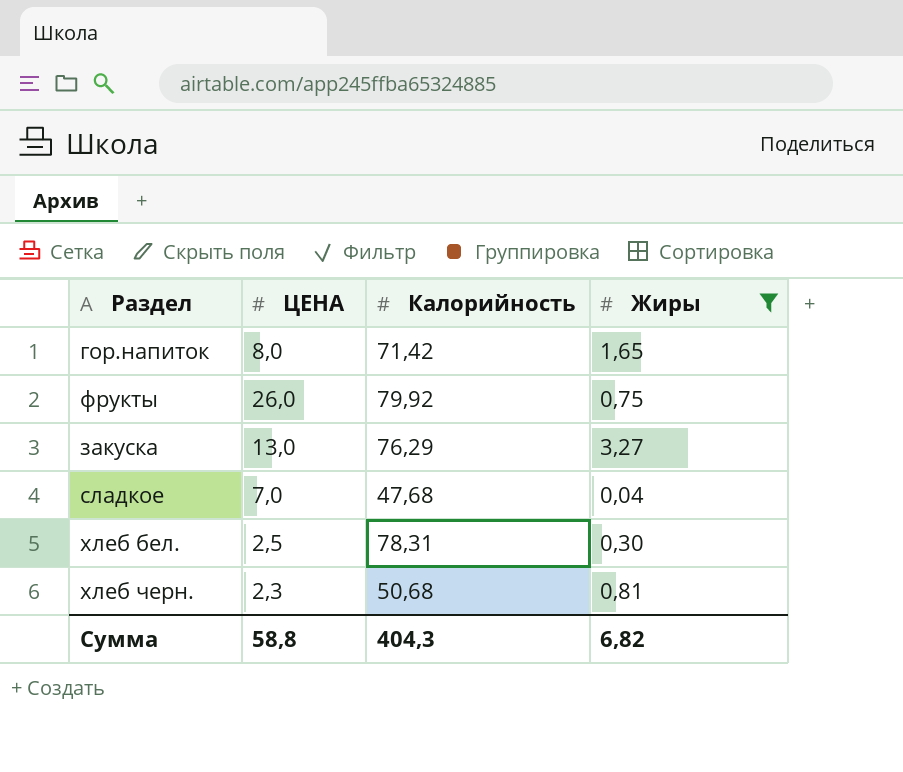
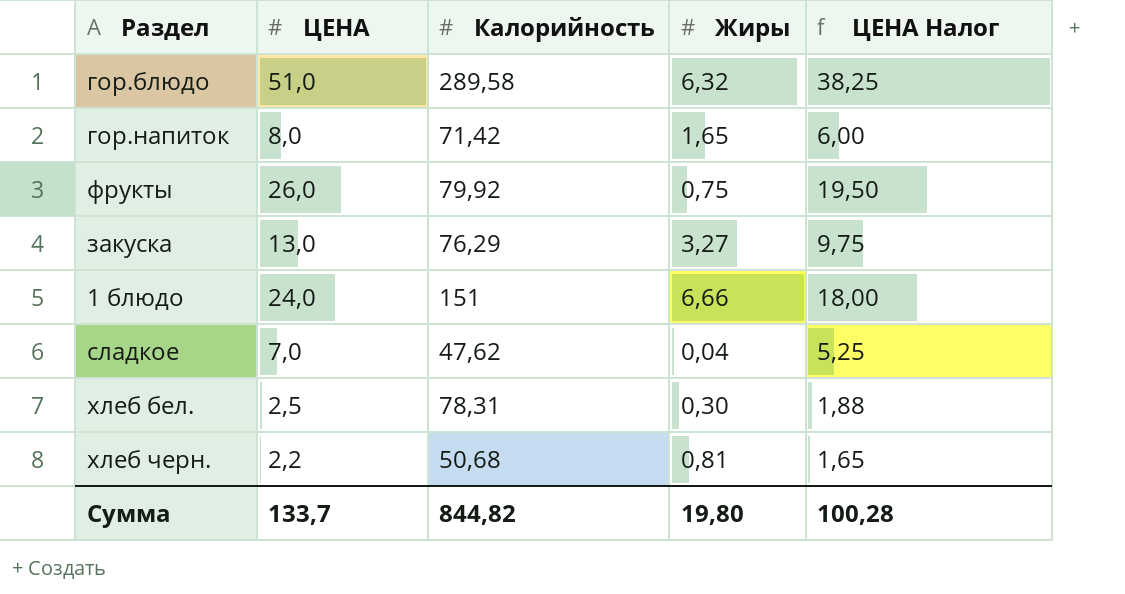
filter: Жиры <= 3,27 -> none
column ЦЕНА Налог | formula: none -> [ЦЕНА] * 0,75
сладкое | Калорийность: 47,68 -> 47,62
хлеб черн. | ЦЕНА: 2,3 -> 2,2
Сумма | ЦЕНА: 58,8 -> 133,7
Сумма | Калорийность: 404,3 -> 844,82
Сумма | Жиры: 6,82 -> 19,80

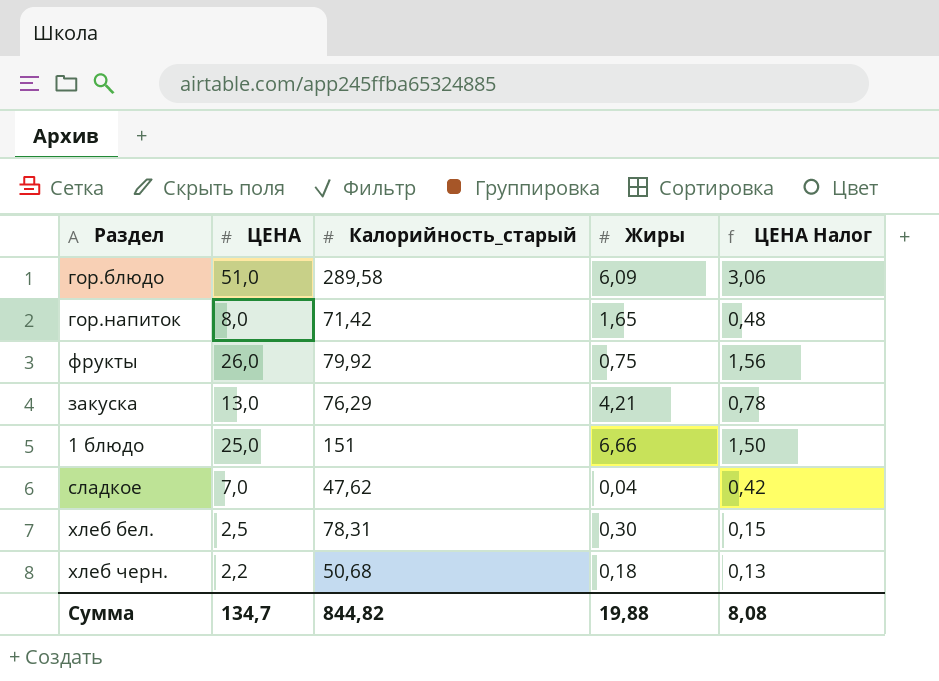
column name: Калорийность -> Калорийность_старый
column ЦЕНА Налог | formula: [ЦЕНА] * 0,75 -> [ЦЕНА] * 0,06
гор.блюдо | Жиры: 6,32 -> 6,09
закуска | Жиры: 3,27 -> 4,21
1 блюдо | ЦЕНА: 24,0 -> 25,0
хлеб черн. | Жиры: 0,81 -> 0,18
Сумма | ЦЕНА: 133,7 -> 134,7
Сумма | Жиры: 19,80 -> 19,88
Сумма | ЦЕНА Налог: 100,28 -> 8,08

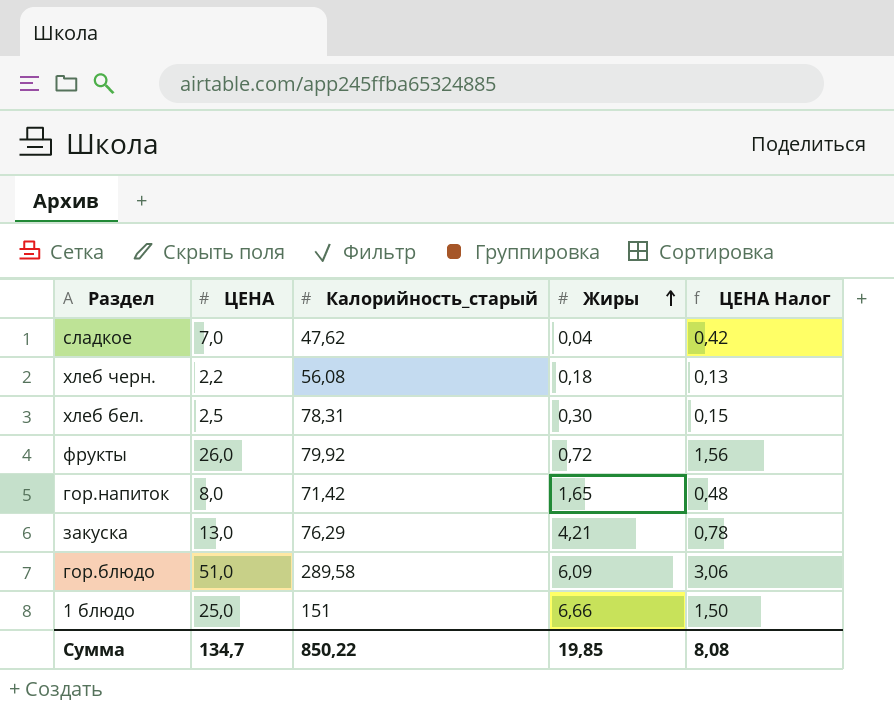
row order: none -> Жиры ascending
хлеб черн. | Калорийность_старый: 50,68 -> 56,08
фрукты | Жиры: 0,75 -> 0,72
Сумма | Калорийность_старый: 844,82 -> 850,22
Сумма | Жиры: 19,88 -> 19,85

